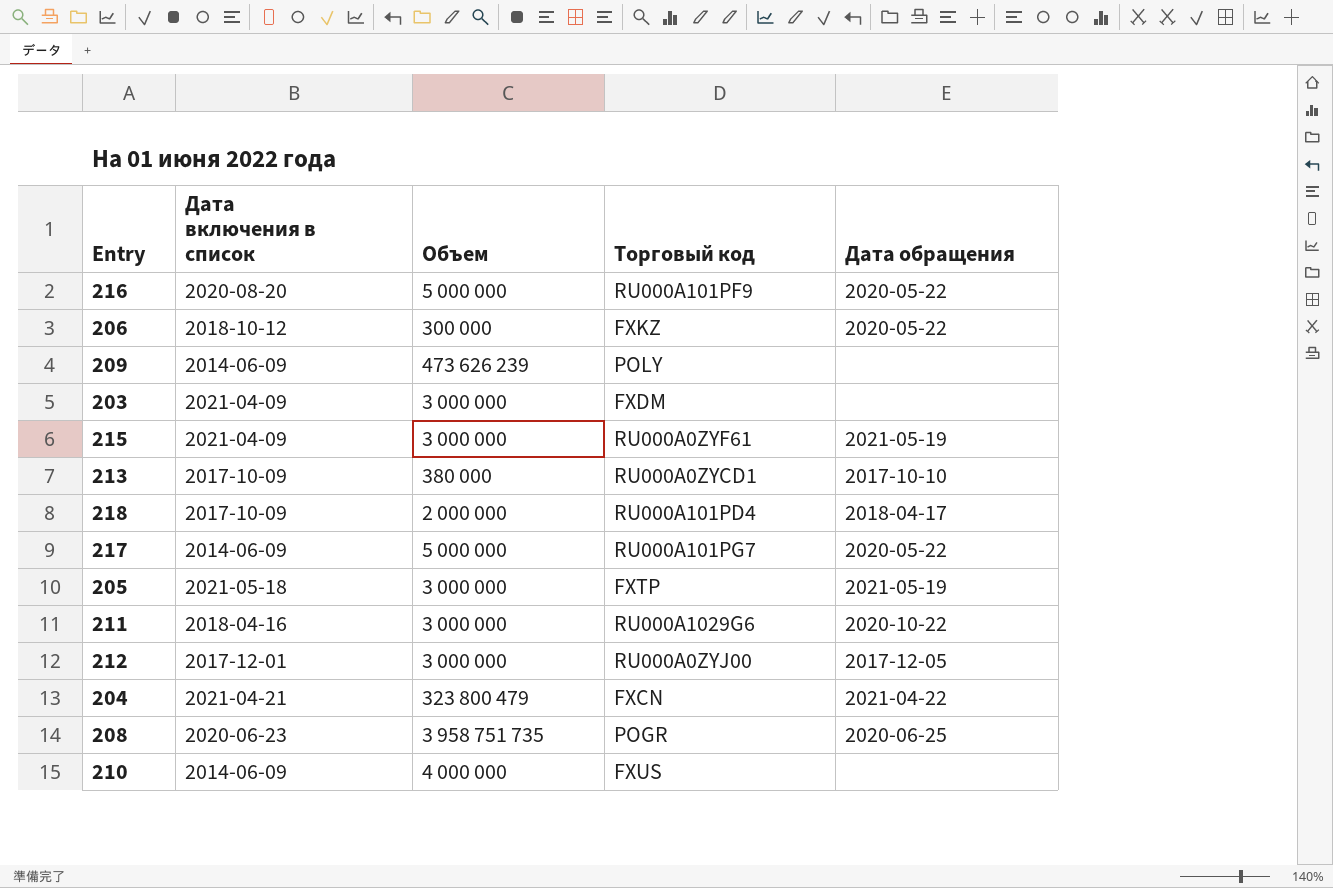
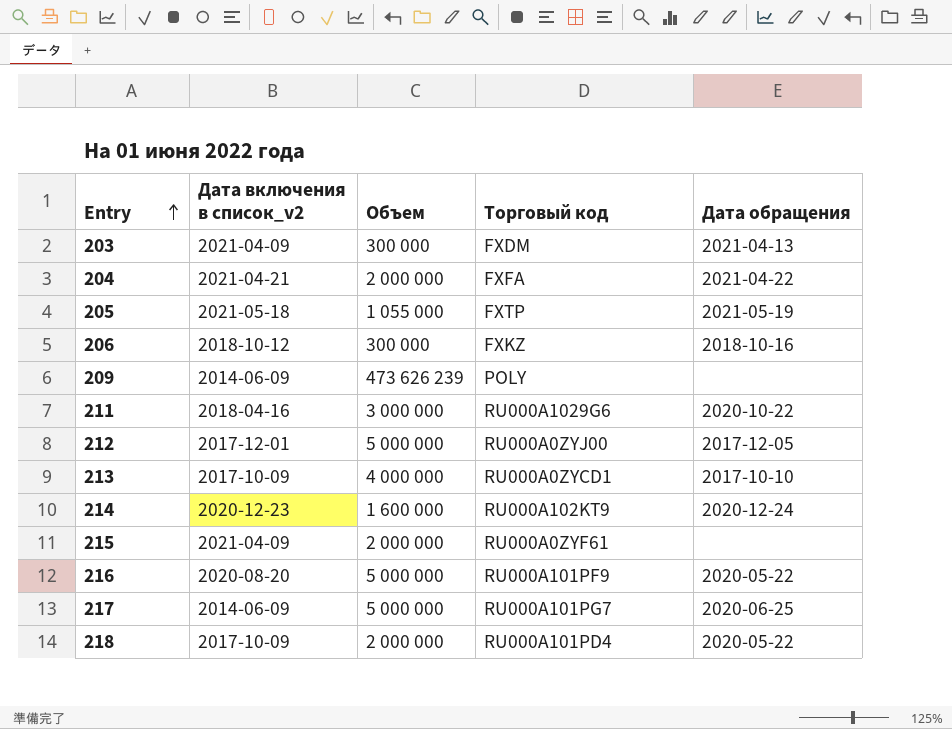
row order: none -> Entry ascending
column name: Дата включения в список -> Дата включения в список_v2
row 208: 2020-06-23 | 3 958 751 735 | POGR | 2020-06-25 -> none
row 210: 2014-06-09 | 4 000 000 | FXUS | none -> none
203 | Объем: 3 000 000 -> 300 000
203 | Дата обращения: none -> 2021-04-13
204 | Объем: 323 800 479 -> 2 000 000
204 | Торговый код: FXCN -> FXFA
205 | Объем: 3 000 000 -> 1 055 000
206 | Дата обращения: 2020-05-22 -> 2018-10-16
212 | Объем: 3 000 000 -> 5 000 000
213 | Объем: 380 000 -> 4 000 000
row 214: none -> 2020-12-23 | 1 600 000 | RU000A102KT9 | 2020-12-24
215 | Объем: 3 000 000 -> 2 000 000
215 | Дата обращения: 2021-05-19 -> none
217 | Дата обращения: 2020-05-22 -> 2020-06-25
218 | Дата обращения: 2018-04-17 -> 2020-05-22

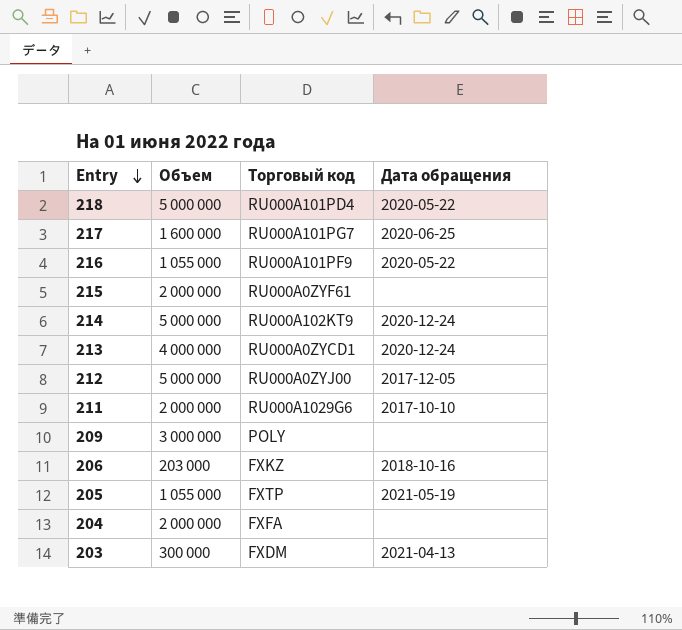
row order: Entry ascending -> Entry descending
column Дата включения в список_v2 | position: 2 -> none
218 | Объем: 2 000 000 -> 5 000 000
217 | Объем: 5 000 000 -> 1 600 000
216 | Объем: 5 000 000 -> 1 055 000
214 | Объем: 1 600 000 -> 5 000 000
213 | Дата обращения: 2017-10-10 -> 2020-12-24
211 | Объем: 3 000 000 -> 2 000 000
211 | Дата обращения: 2020-10-22 -> 2017-10-10
209 | Объем: 473 626 239 -> 3 000 000
206 | Объем: 300 000 -> 203 000
204 | Дата обращения: 2021-04-22 -> none

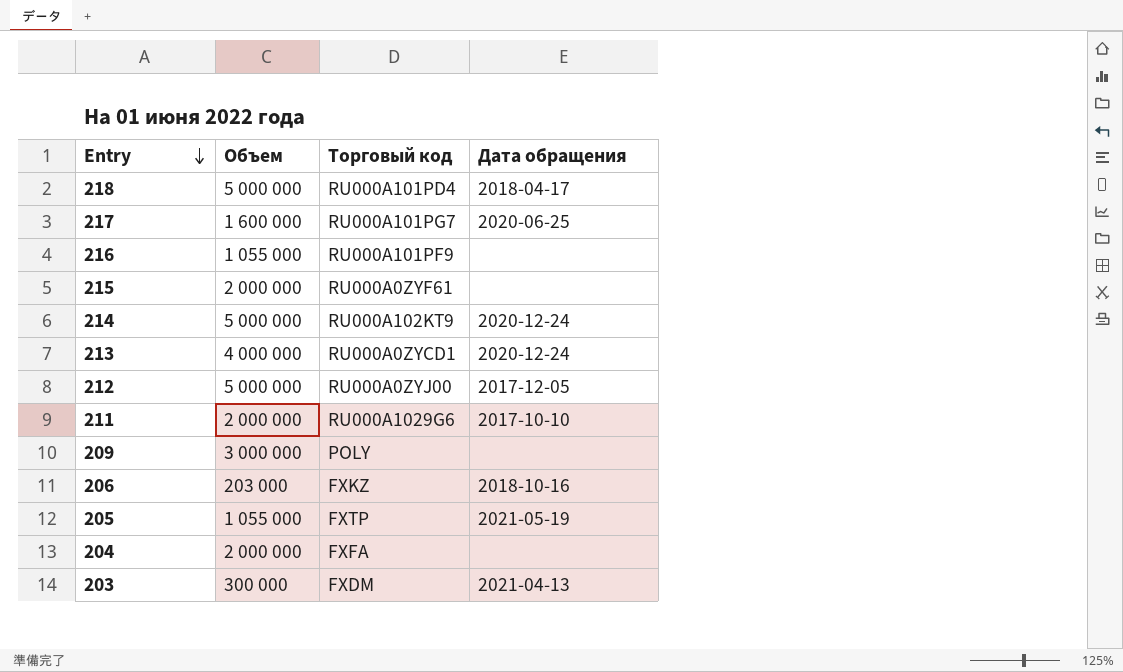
218 | Дата обращения: 2020-05-22 -> 2018-04-17
216 | Дата обращения: 2020-05-22 -> none

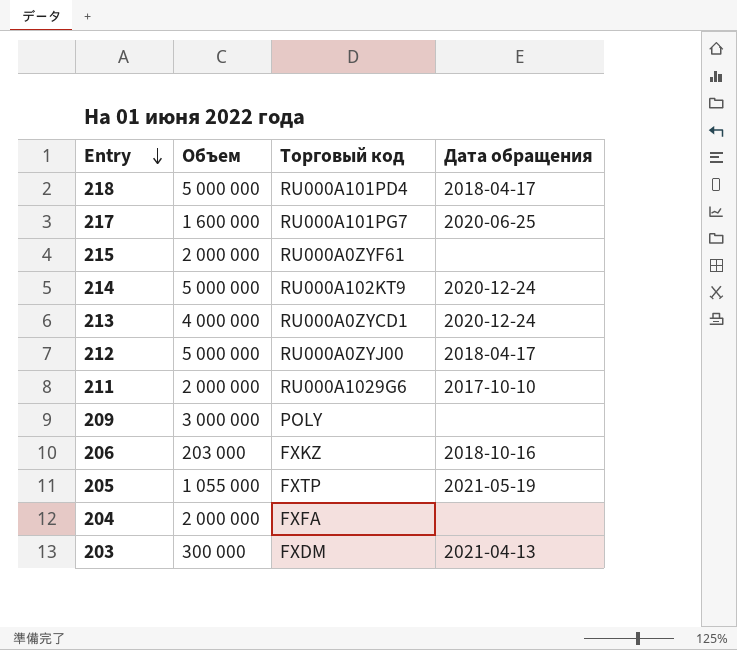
row 216: 1 055 000 | RU000A101PF9 | none -> none
212 | Дата обращения: 2017-12-05 -> 2018-04-17

